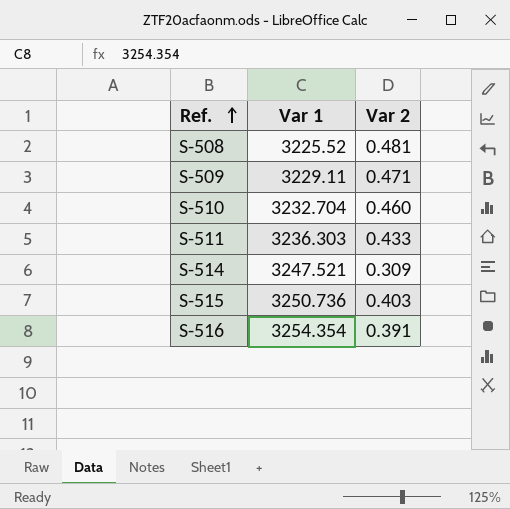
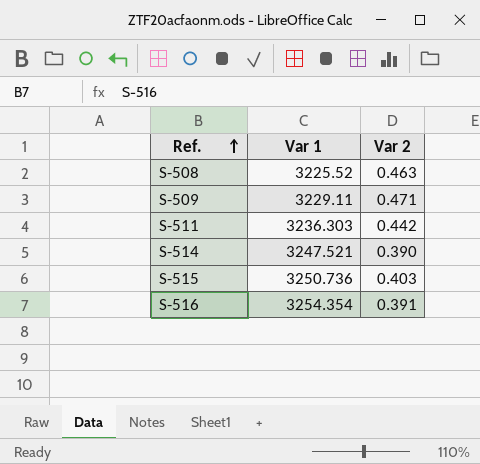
row S-510: 3232.704 | 0.460 -> none
S-508 | Var 2: 0.481 -> 0.463
S-511 | Var 2: 0.433 -> 0.442
S-514 | Var 2: 0.309 -> 0.390

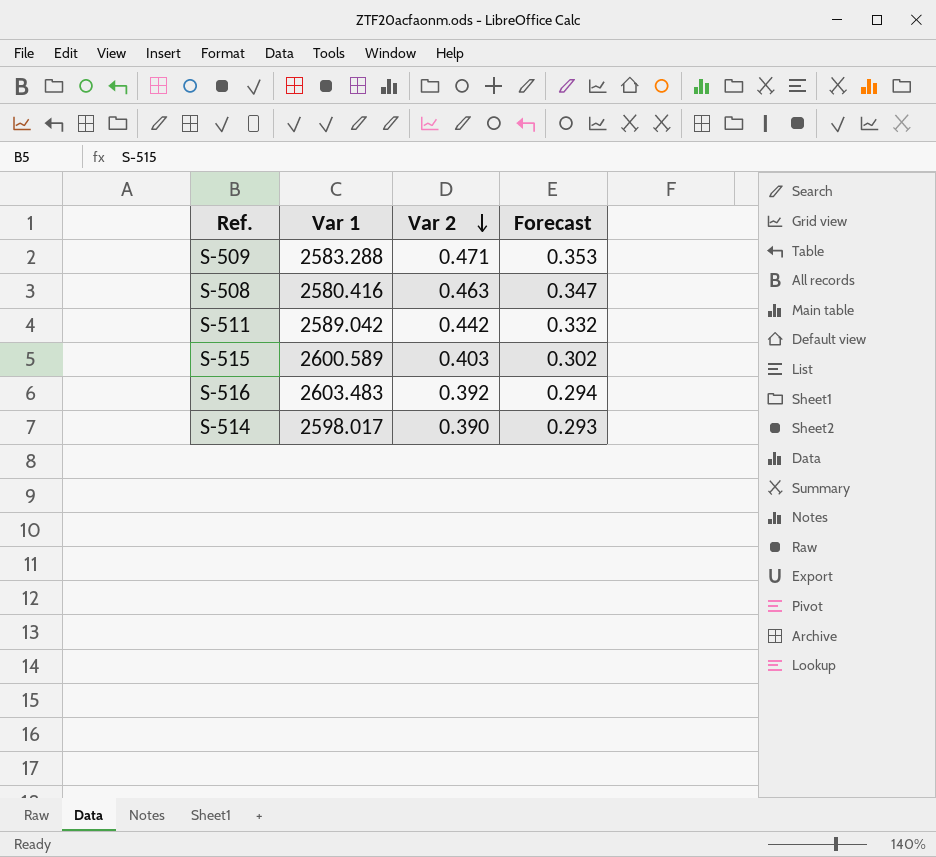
row order: Ref. ascending -> Var 2 descending
column Forecast | formula: none -> [Var 2] * 0.75
S-509 | Var 1: 3229.11 -> 2583.288
S-508 | Var 1: 3225.52 -> 2580.416
S-511 | Var 1: 3236.303 -> 2589.042
S-515 | Var 1: 3250.736 -> 2600.589
S-516 | Var 1: 3254.354 -> 2603.483
S-516 | Var 2: 0.391 -> 0.392
S-514 | Var 1: 3247.521 -> 2598.017

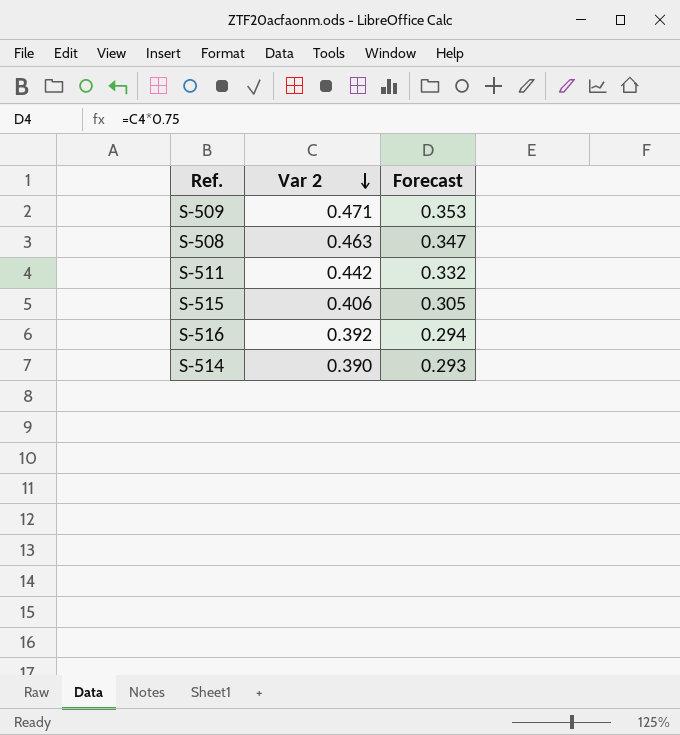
column Var 1 | position: 2 -> none
S-515 | Var 2: 0.403 -> 0.406
S-515 | Forecast: 0.302 -> 0.305

